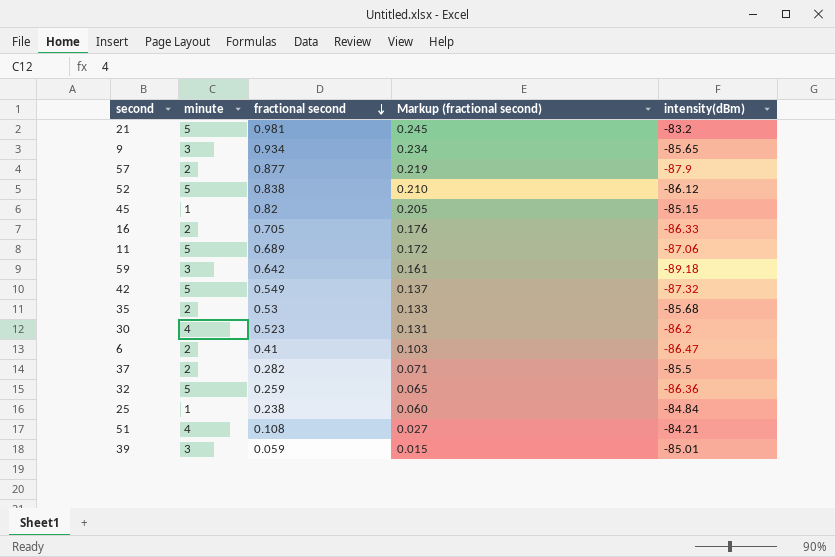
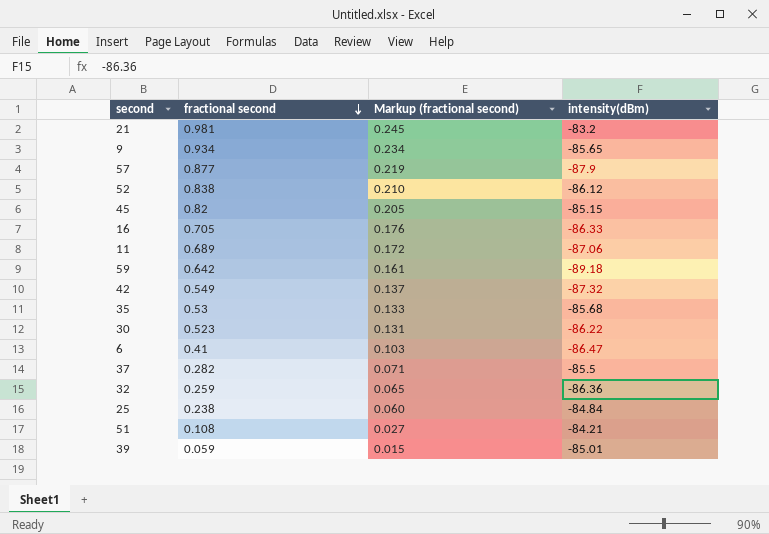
column minute | position: 2 -> none
30 | intensity(dBm): -86.2 -> -86.22

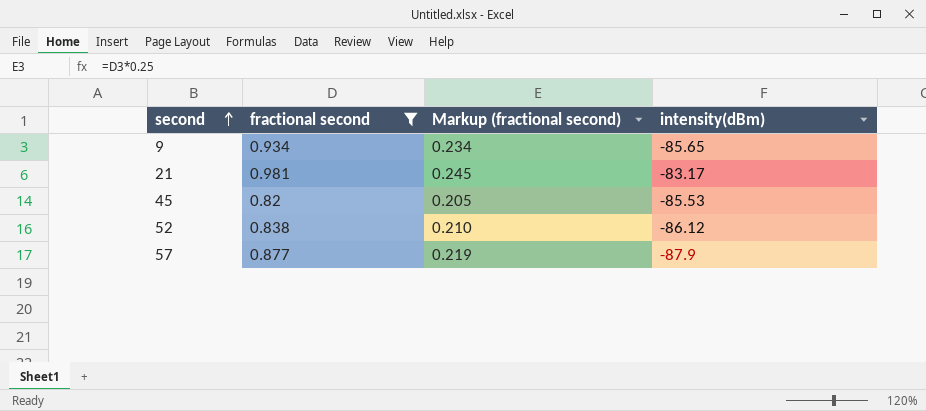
filter: none -> fractional second >= 0.82
row order: fractional second descending -> second ascending
21 | intensity(dBm): -83.2 -> -83.17
45 | intensity(dBm): -85.15 -> -85.53

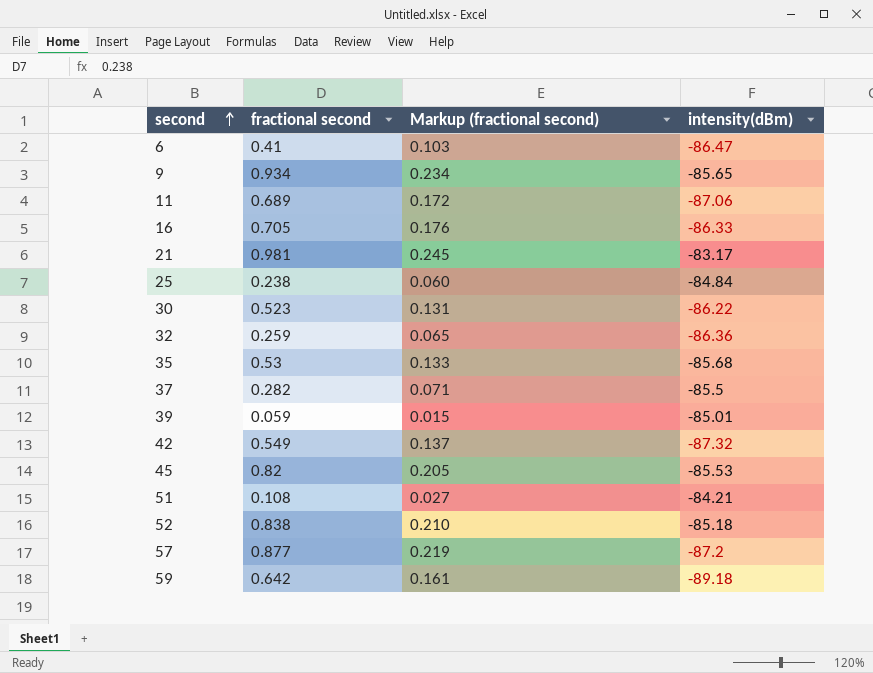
filter: fractional second >= 0.82 -> none
52 | intensity(dBm): -86.12 -> -85.18
57 | intensity(dBm): -87.9 -> -87.2

